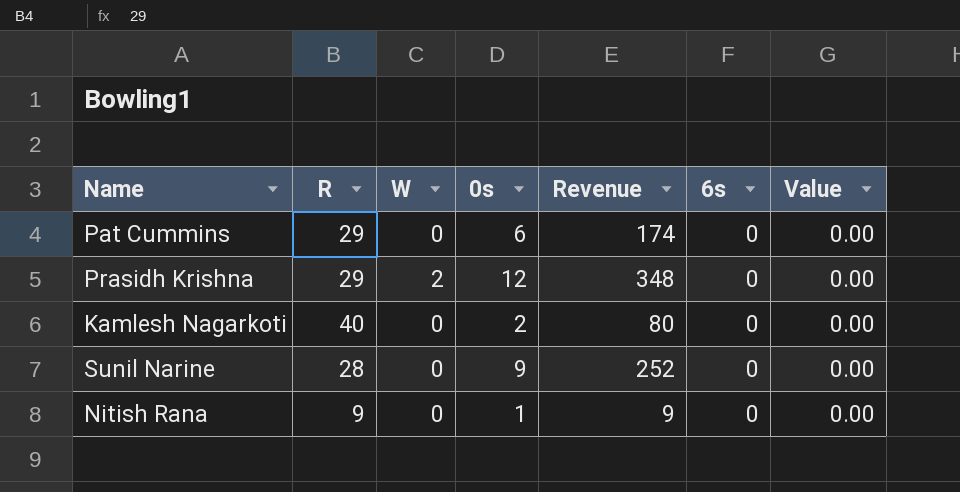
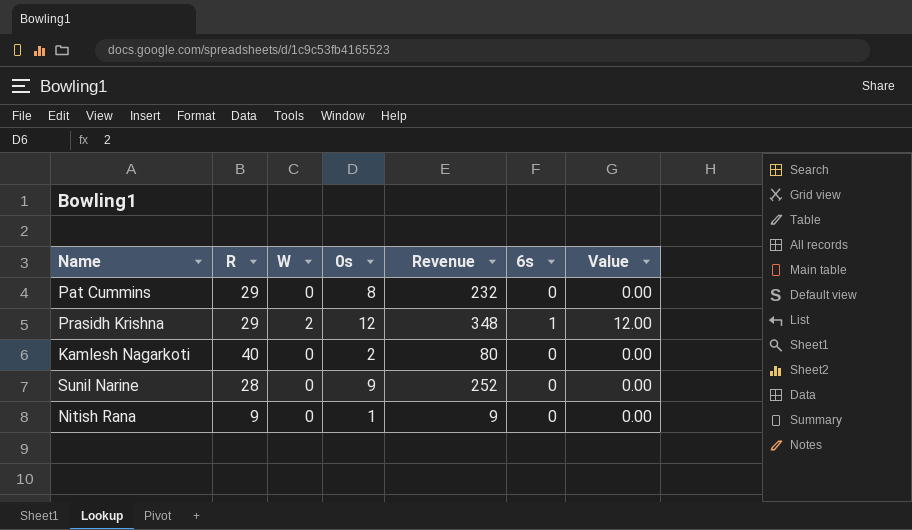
Pat Cummins | 0s: 6 -> 8
Pat Cummins | Revenue: 174 -> 232
Prasidh Krishna | 6s: 0 -> 1
Prasidh Krishna | Value: 0.00 -> 12.00

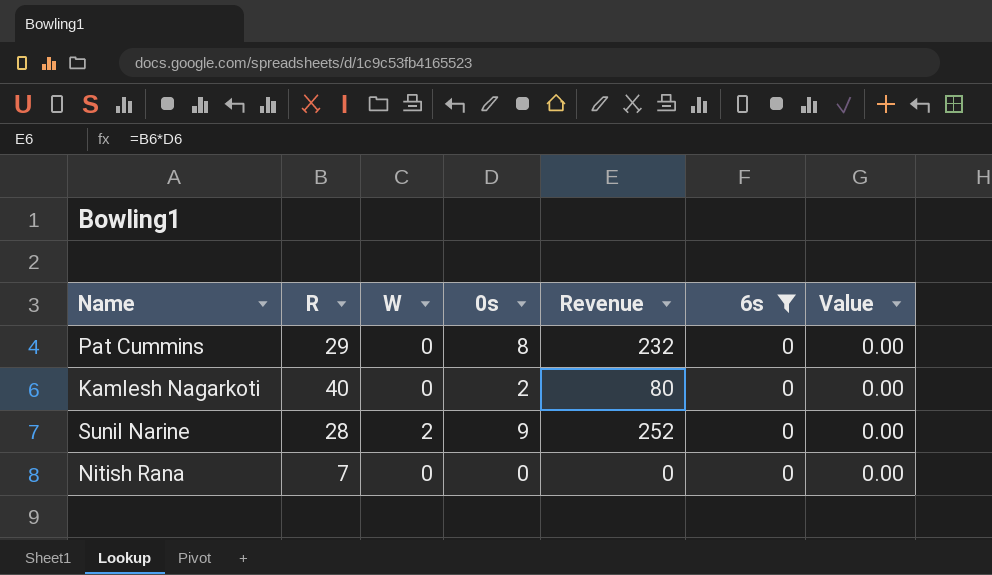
filter: none -> 6s = 0
Sunil Narine | W: 0 -> 2
Nitish Rana | R: 9 -> 7
Nitish Rana | 0s: 1 -> 0
Nitish Rana | Revenue: 9 -> 0

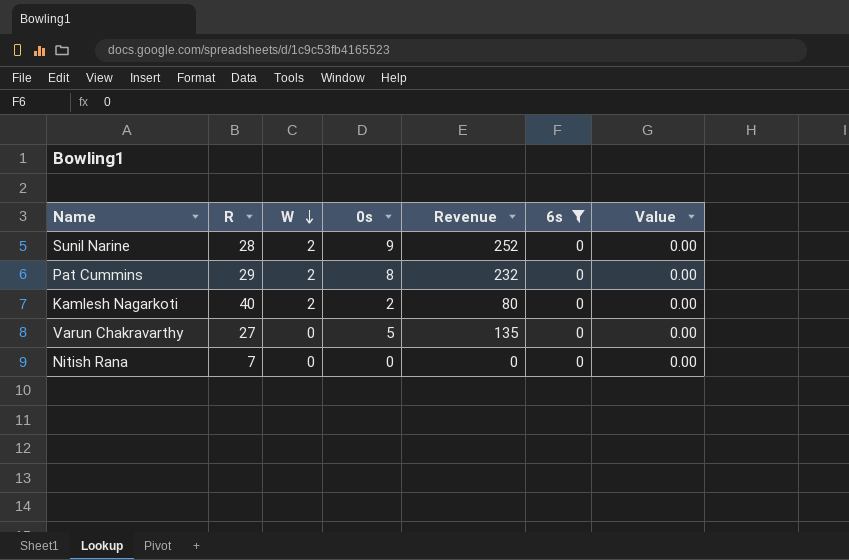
row order: none -> W descending
Pat Cummins | W: 0 -> 2
Kamlesh Nagarkoti | W: 0 -> 2
row Varun Chakravarthy: none -> 27 | 0 | 5 | 135 | 0 | 0.00

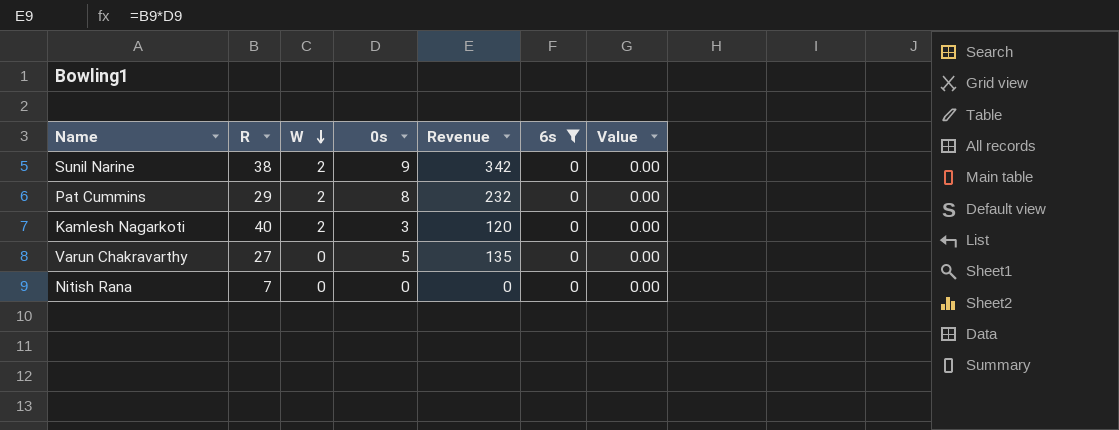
Sunil Narine | R: 28 -> 38
Sunil Narine | Revenue: 252 -> 342
Kamlesh Nagarkoti | 0s: 2 -> 3
Kamlesh Nagarkoti | Revenue: 80 -> 120

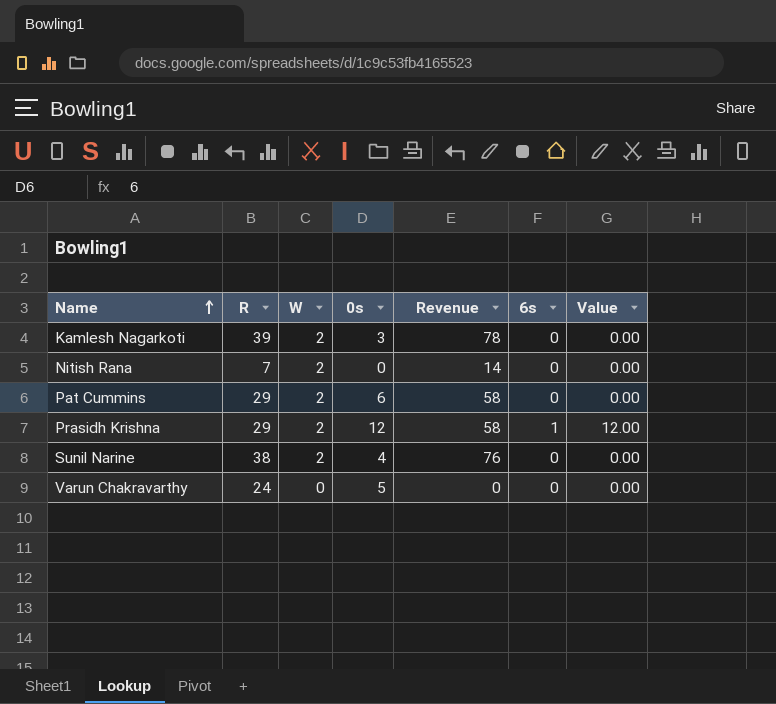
filter: 6s = 0 -> none
row order: W descending -> Name ascending
column Revenue | formula: [R] * [0s] -> [R] * [W]
Kamlesh Nagarkoti | R: 40 -> 39
Nitish Rana | W: 0 -> 2
Pat Cummins | 0s: 8 -> 6
Sunil Narine | 0s: 9 -> 4
Varun Chakravarthy | R: 27 -> 24

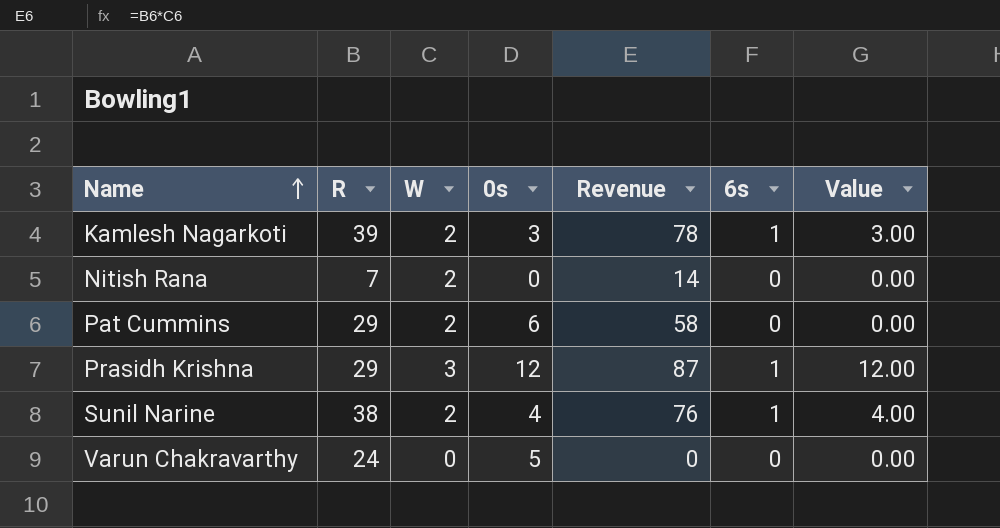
Kamlesh Nagarkoti | 6s: 0 -> 1
Kamlesh Nagarkoti | Value: 0.00 -> 3.00
Prasidh Krishna | W: 2 -> 3
Prasidh Krishna | Revenue: 58 -> 87
Sunil Narine | 6s: 0 -> 1
Sunil Narine | Value: 0.00 -> 4.00

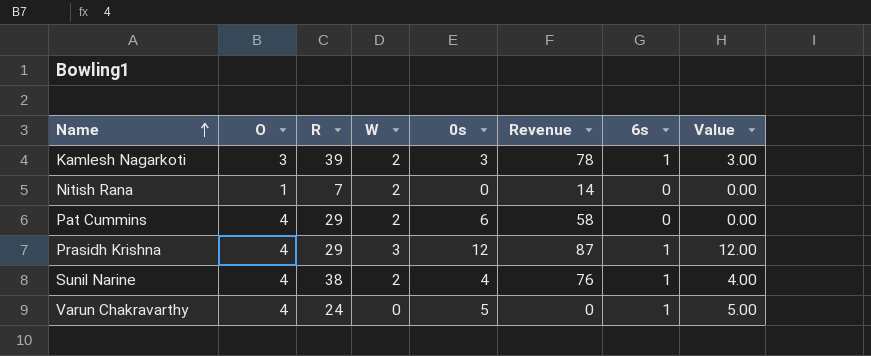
column O | position: none -> 2
Varun Chakravarthy | 6s: 0 -> 1
Varun Chakravarthy | Value: 0.00 -> 5.00

